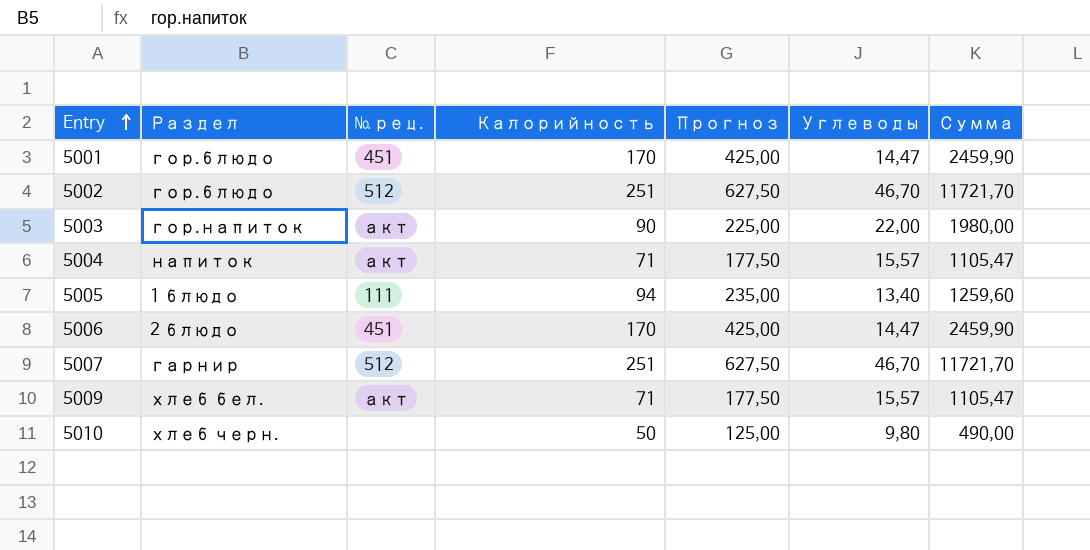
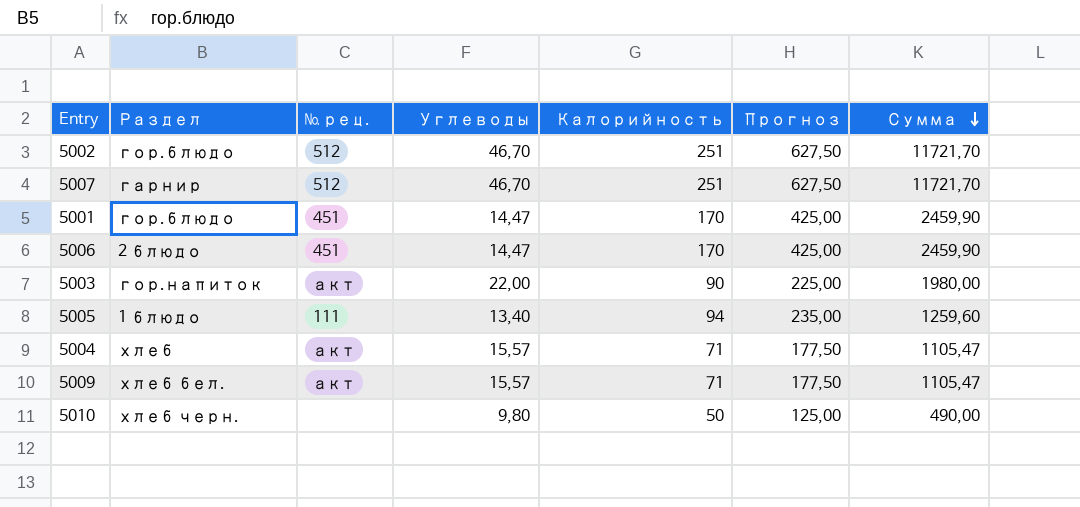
row order: Entry ascending -> Сумма descending
column Углеводы | position: 6 -> 4
5004 | Раздел: напиток -> хлеб

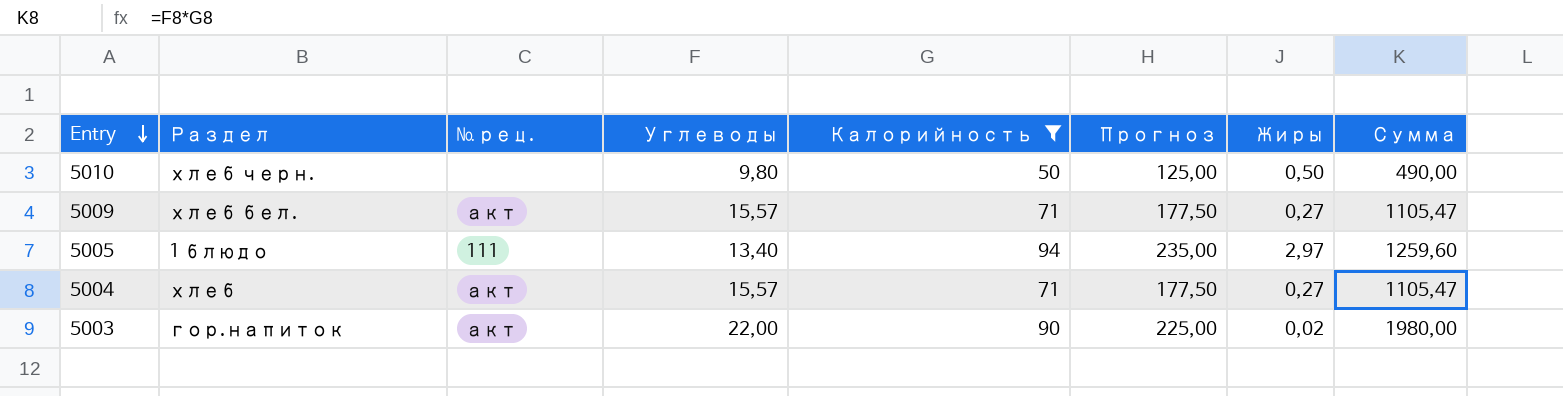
filter: none -> Калорийность <= 94
row order: Сумма descending -> Entry descending
column Жиры | position: none -> 7

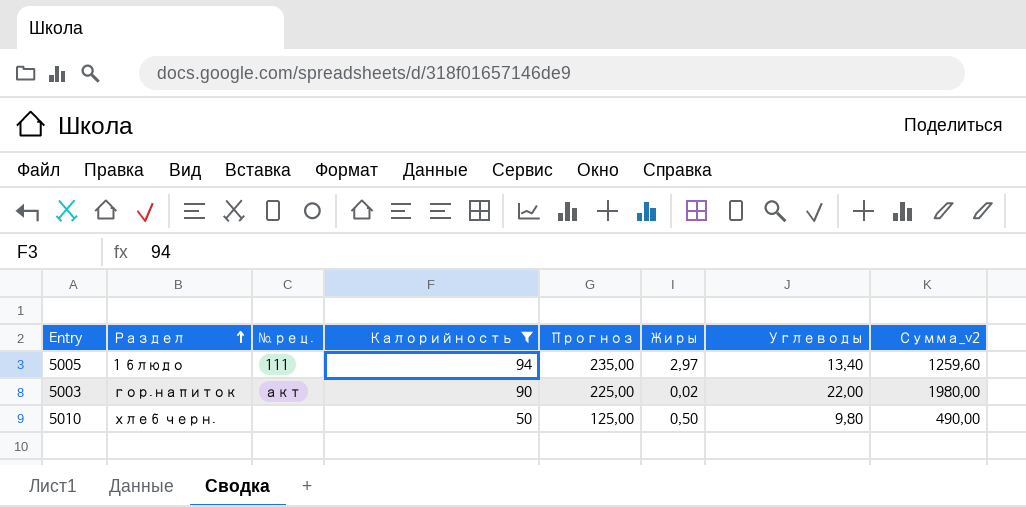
row order: Entry descending -> Раздел ascending
column Углеводы | position: 4 -> 7
column name: Сумма -> Сумма_v2
row 5009: хлеб бел. | акт | 15,57 | 71 | 177,50 | 0,27 | 1105,47 -> none
row 5004: хлеб | акт | 15,57 | 71 | 177,50 | 0,27 | 1105,47 -> none

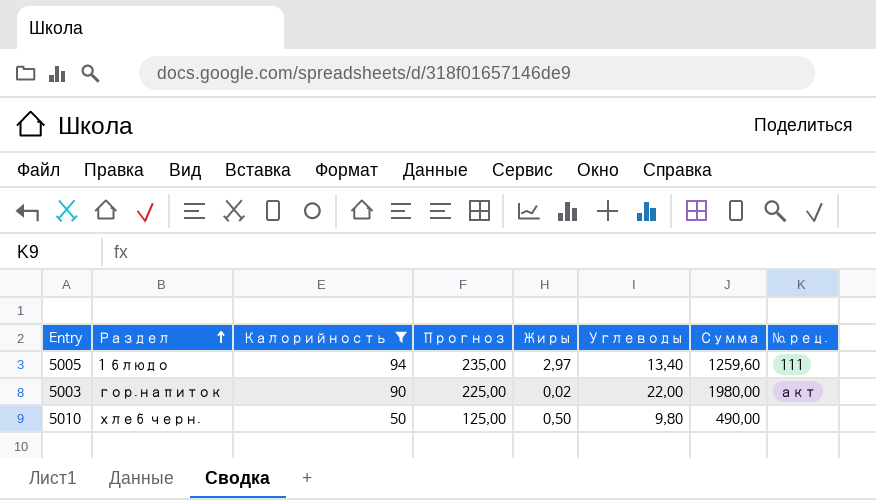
column name: Сумма_v2 -> Сумма
column № рец. | position: 3 -> 8

